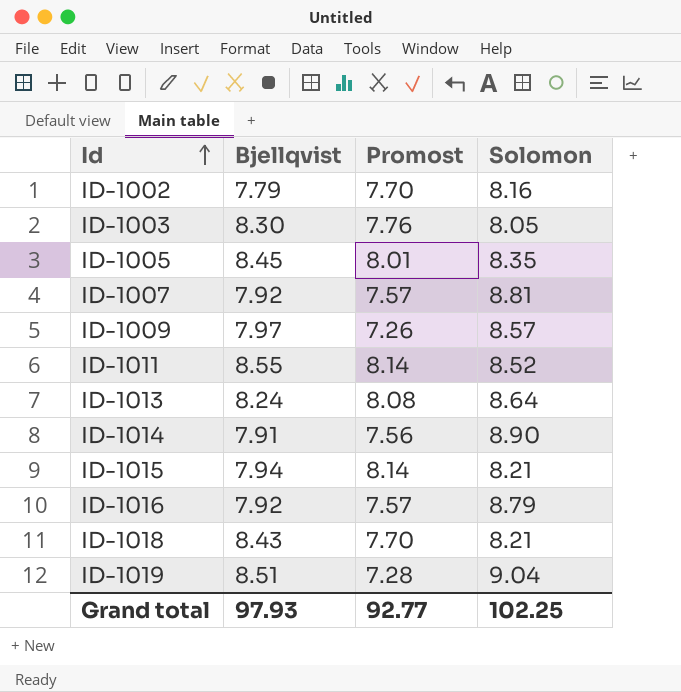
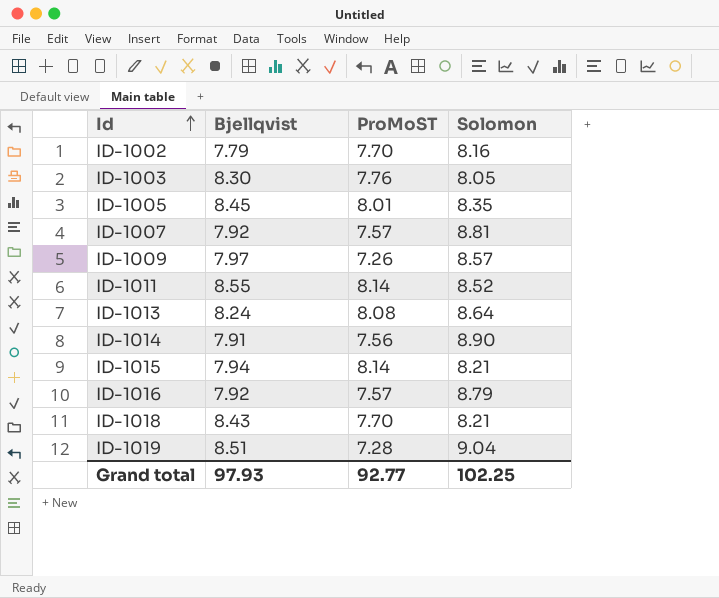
column name: Promost -> ProMoST

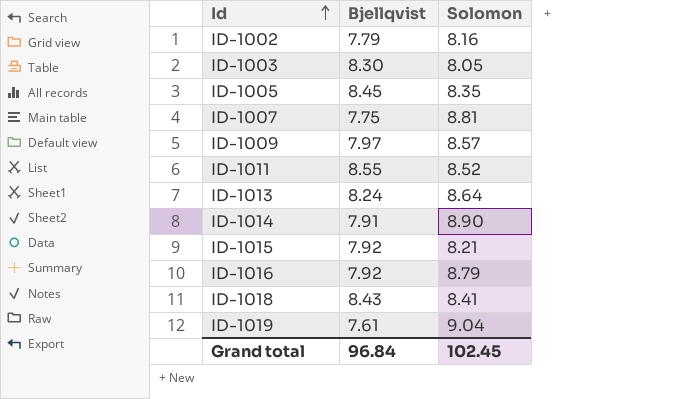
column ProMoST | position: 3 -> none
ID-1007 | Bjellqvist: 7.92 -> 7.75
ID-1015 | Bjellqvist: 7.94 -> 7.92
ID-1018 | Solomon: 8.21 -> 8.41
ID-1019 | Bjellqvist: 8.51 -> 7.61
Grand total | Bjellqvist: 97.93 -> 96.84
Grand total | Solomon: 102.25 -> 102.45

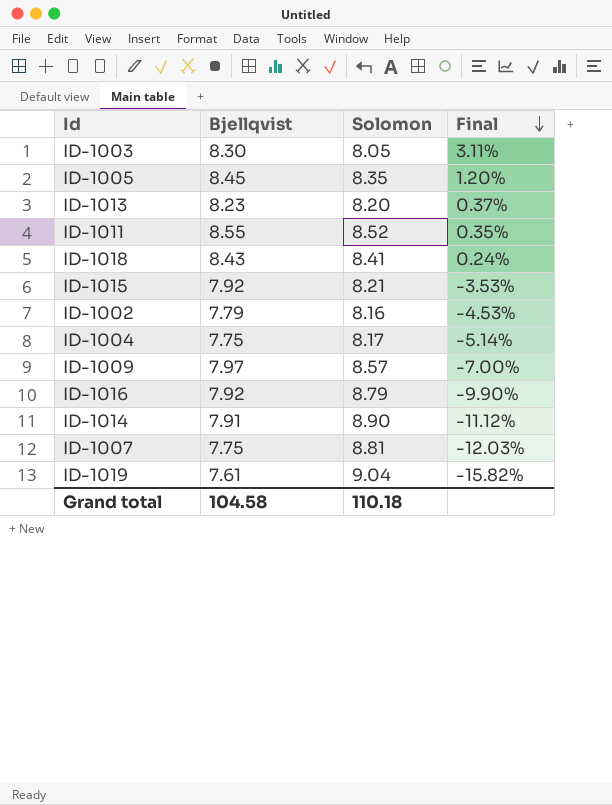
row order: Id ascending -> Final descending
column Final | formula: none -> ([Bjellqvist] - [Solomon]) / [Solomon]
ID-1013 | Bjellqvist: 8.24 -> 8.23
ID-1013 | Solomon: 8.64 -> 8.20
row ID-1004: none -> 7.75 | 8.17 | -5.14%
Grand total | Bjellqvist: 96.84 -> 104.58
Grand total | Solomon: 102.45 -> 110.18

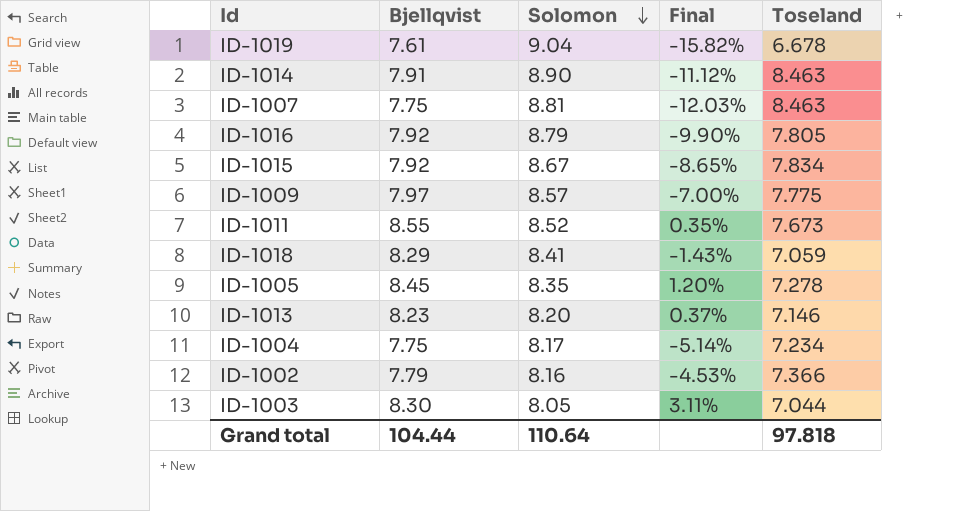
row order: Final descending -> Solomon descending
column Toseland | position: none -> 5
ID-1015 | Solomon: 8.21 -> 8.67
ID-1015 | Final: -3.53% -> -8.65%
ID-1018 | Bjellqvist: 8.43 -> 8.29
ID-1018 | Final: 0.24% -> -1.43%
Grand total | Bjellqvist: 104.58 -> 104.44
Grand total | Solomon: 110.18 -> 110.64

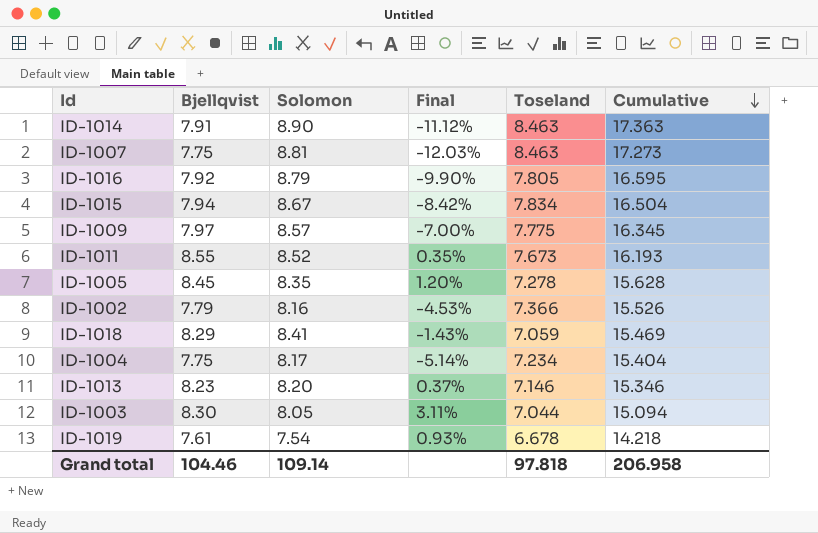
row order: Solomon descending -> Cumulative descending
column Cumulative | formula: none -> [Solomon] + [Toseland]
ID-1015 | Bjellqvist: 7.92 -> 7.94
ID-1015 | Final: -8.65% -> -8.42%
ID-1019 | Solomon: 9.04 -> 7.54
ID-1019 | Final: -15.82% -> 0.93%
Grand total | Bjellqvist: 104.44 -> 104.46
Grand total | Solomon: 110.64 -> 109.14

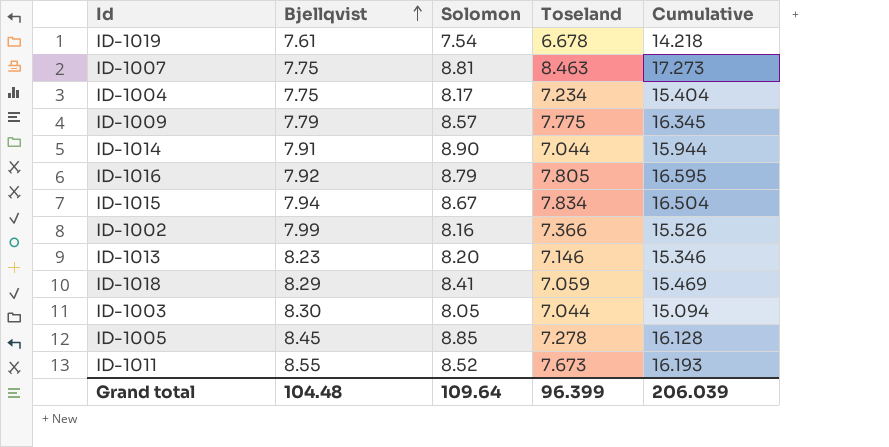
row order: Cumulative descending -> Bjellqvist ascending
column Final | formula: ([Bjellqvist] - [Solomon]) / [Solomon] -> none
ID-1009 | Bjellqvist: 7.97 -> 7.79
ID-1014 | Toseland: 8.463 -> 7.044
ID-1014 | Cumulative: 17.363 -> 15.944
ID-1002 | Bjellqvist: 7.79 -> 7.99
ID-1005 | Solomon: 8.35 -> 8.85
ID-1005 | Cumulative: 15.628 -> 16.128
Grand total | Bjellqvist: 104.46 -> 104.48
Grand total | Solomon: 109.14 -> 109.64
Grand total | Toseland: 97.818 -> 96.399
Grand total | Cumulative: 206.958 -> 206.039

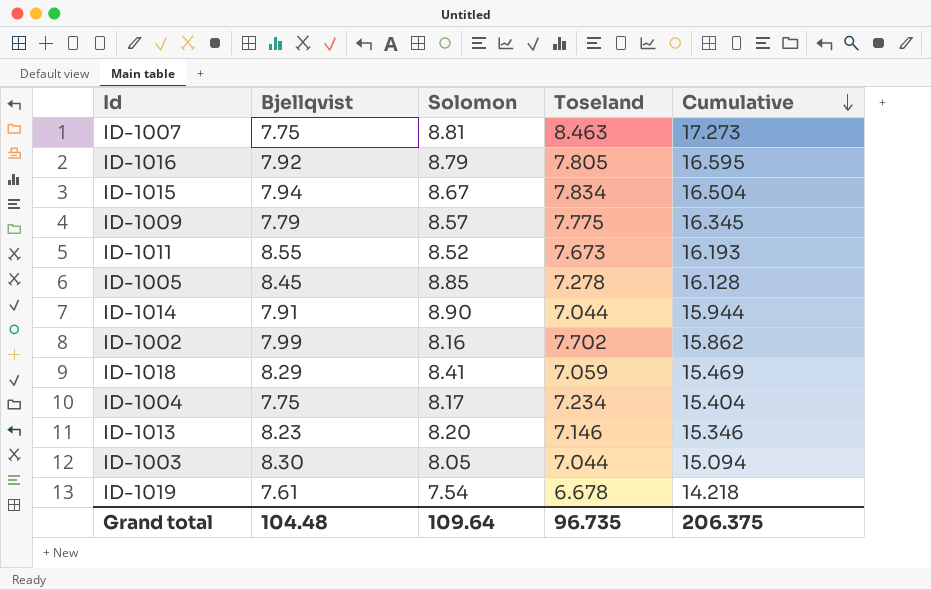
row order: Bjellqvist ascending -> Cumulative descending
ID-1002 | Toseland: 7.366 -> 7.702
ID-1002 | Cumulative: 15.526 -> 15.862
Grand total | Toseland: 96.399 -> 96.735
Grand total | Cumulative: 206.039 -> 206.375

